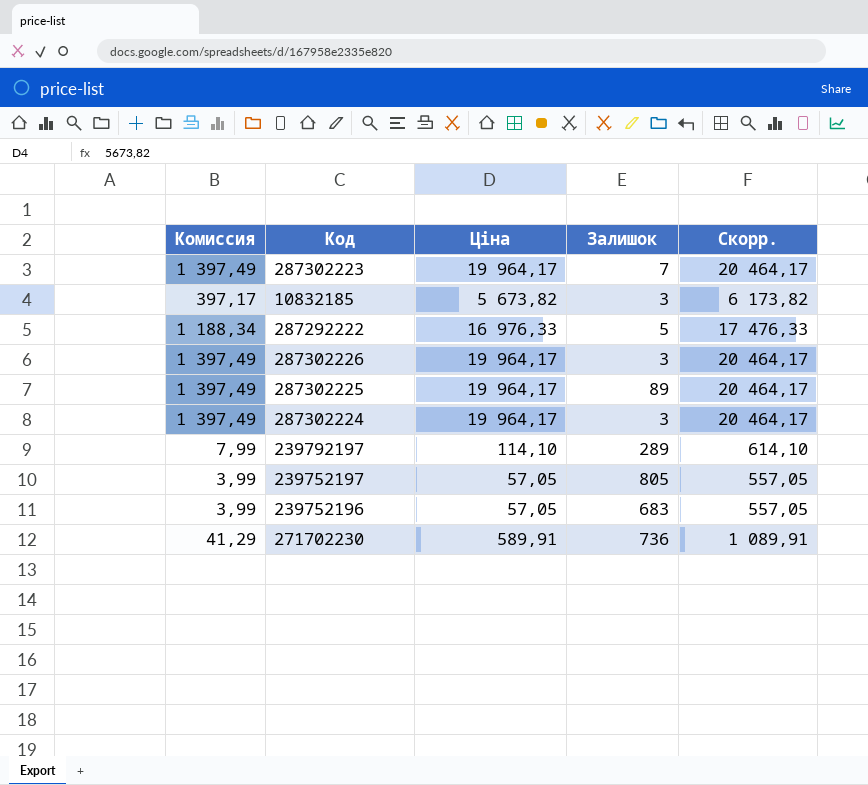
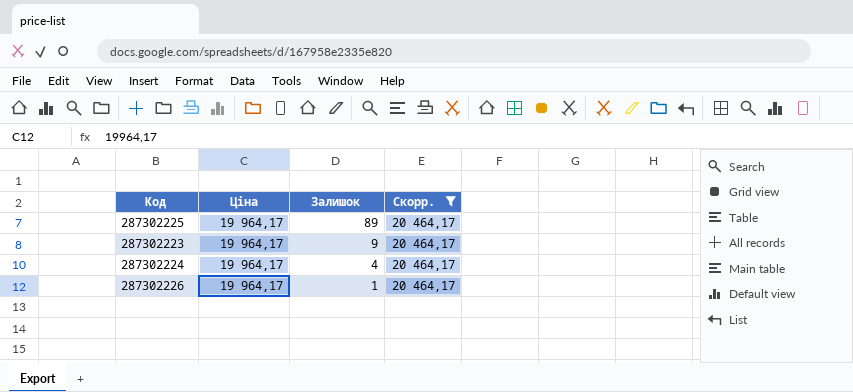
filter: none -> Скорр. = 20 464,17
row order: none -> Залишок descending
column Комиссия | formula: [Ціна] * 0,07 -> none
287302223 | Залишок: 7 -> 9
287302224 | Залишок: 3 -> 4
287302226 | Залишок: 3 -> 1

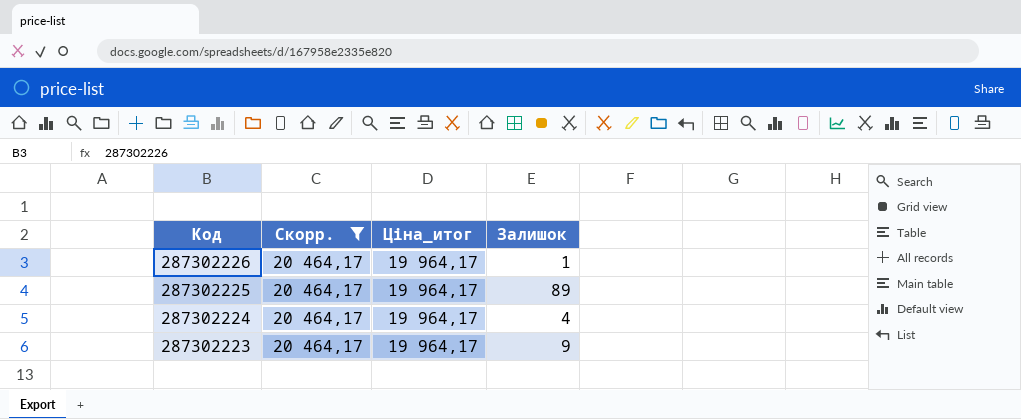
row order: Залишок descending -> Код descending
column Скорр. | position: 4 -> 2
column name: Ціна -> Ціна_итог

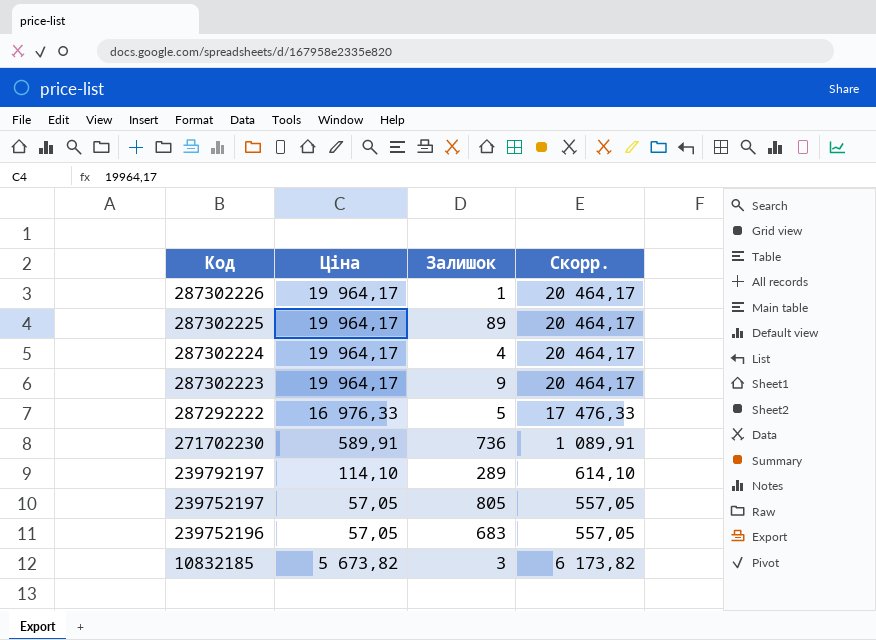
filter: Скорр. = 20 464,17 -> none
column name: Ціна_итог -> Ціна
column Скорр. | position: 2 -> 4

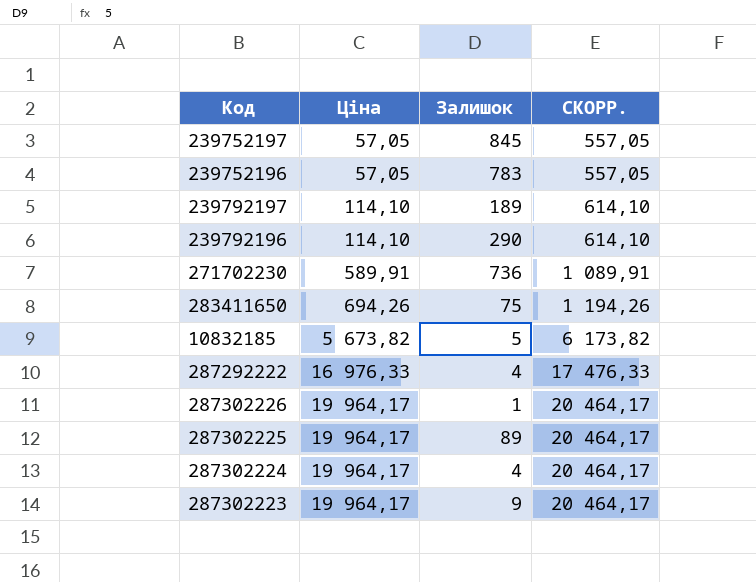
row order: Код descending -> Ціна ascending
column name: Скорр. -> СКОРР.
239752197 | Залишок: 805 -> 845
239752196 | Залишок: 683 -> 783
239792197 | Залишок: 289 -> 189
row 239792196: none -> 114,10 | 290 | 614,10
row 283411650: none -> 694,26 | 75 | 1 194,26
10832185 | Залишок: 3 -> 5
287292222 | Залишок: 5 -> 4

